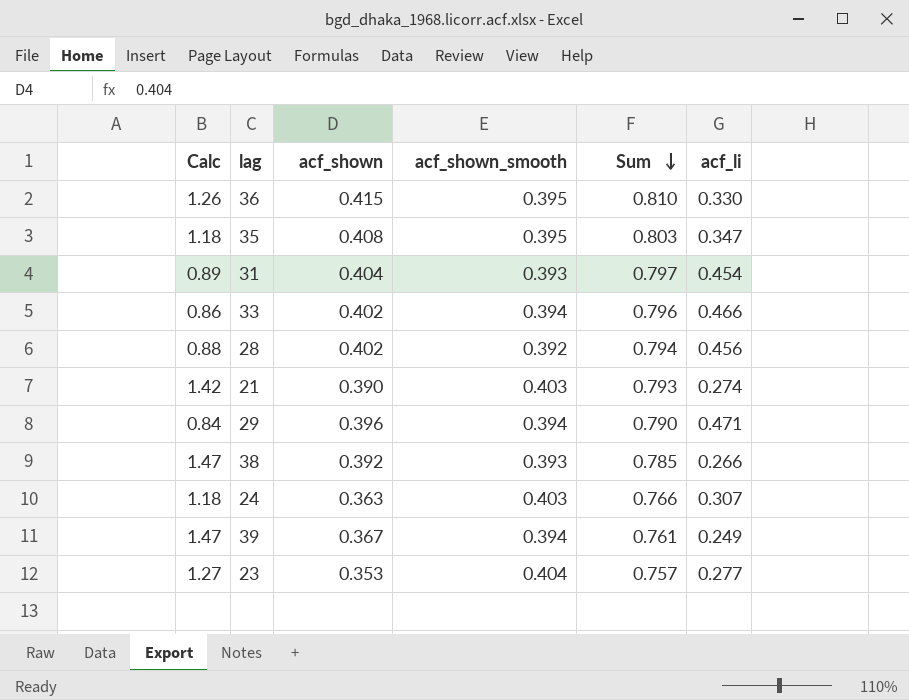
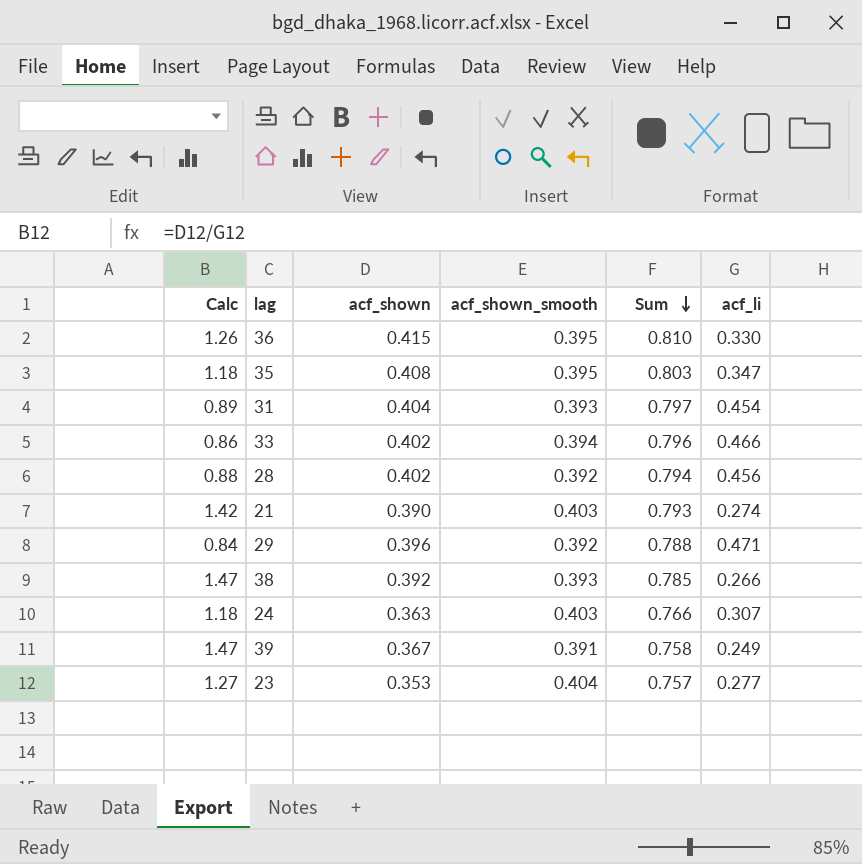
29 | acf_shown_smooth: 0.394 -> 0.392
29 | Sum: 0.790 -> 0.788
39 | acf_shown_smooth: 0.394 -> 0.391
39 | Sum: 0.761 -> 0.758

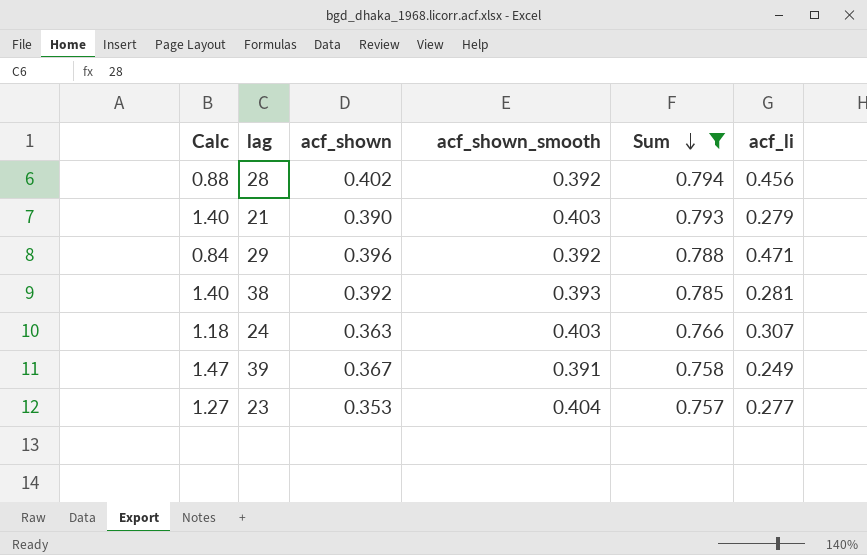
filter: none -> Sum <= 0.794
21 | Calc: 1.42 -> 1.40
21 | acf_li: 0.274 -> 0.279
38 | Calc: 1.47 -> 1.40
38 | acf_li: 0.266 -> 0.281

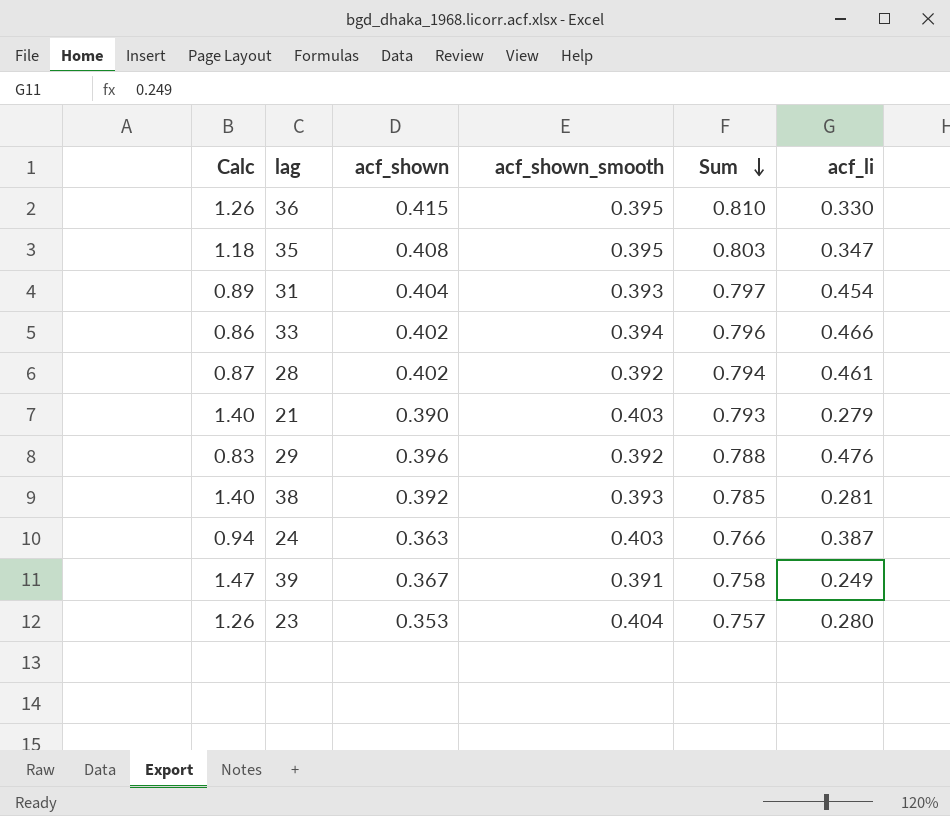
filter: Sum <= 0.794 -> none
28 | Calc: 0.88 -> 0.87
28 | acf_li: 0.456 -> 0.461
29 | Calc: 0.84 -> 0.83
29 | acf_li: 0.471 -> 0.476
24 | Calc: 1.18 -> 0.94
24 | acf_li: 0.307 -> 0.387
23 | Calc: 1.27 -> 1.26
23 | acf_li: 0.277 -> 0.280

